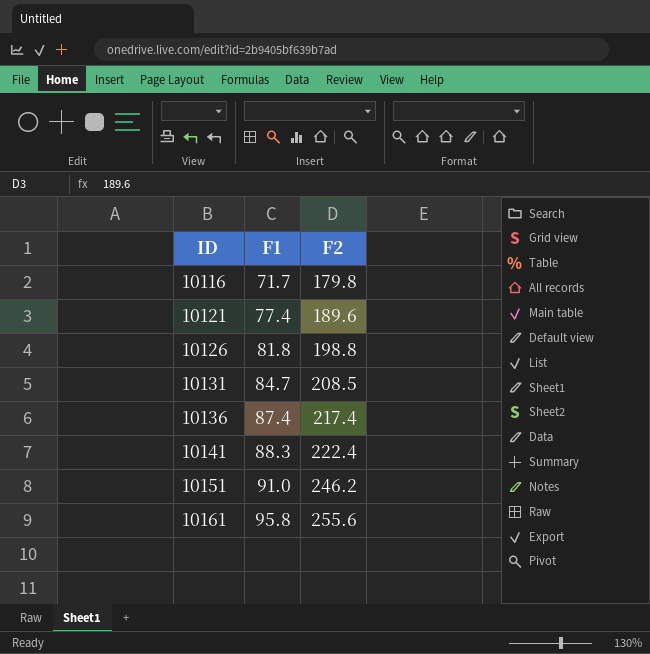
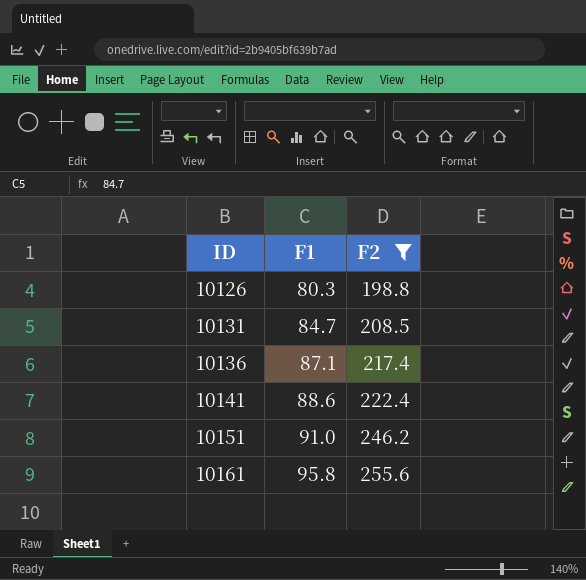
filter: none -> F2 >= 198.8
10126 | F1: 81.8 -> 80.3
10136 | F1: 87.4 -> 87.1
10141 | F1: 88.3 -> 88.6

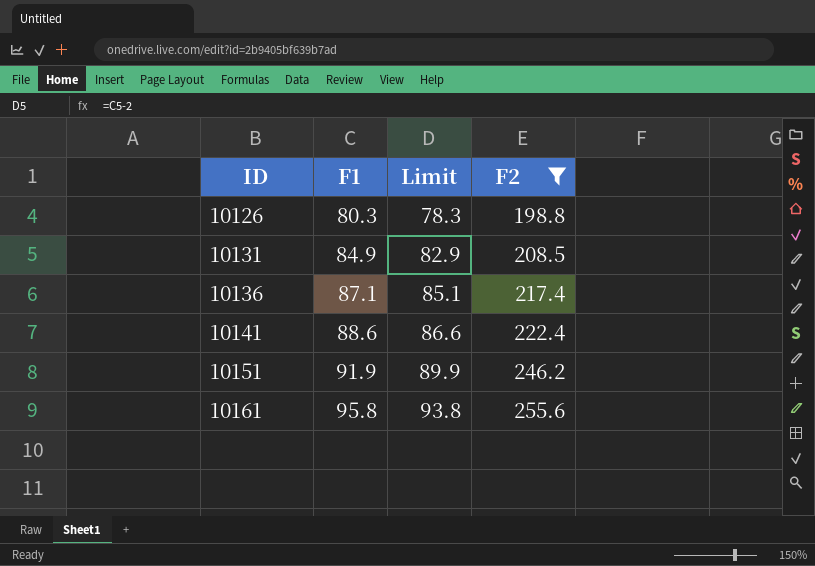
column Limit | formula: none -> [F1] - 2
10131 | F1: 84.7 -> 84.9
10151 | F1: 91.0 -> 91.9

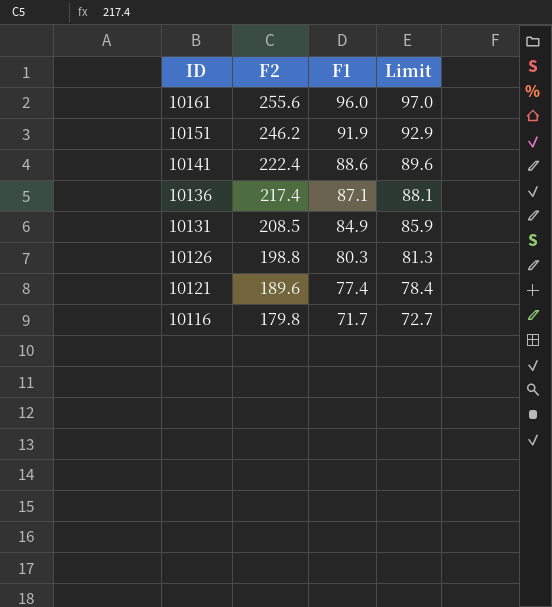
filter: F2 >= 198.8 -> none
row order: ID ascending -> ID descending
column F2 | position: 4 -> 2
column Limit | formula: [F1] - 2 -> [F1] + 1
10161 | F1: 95.8 -> 96.0

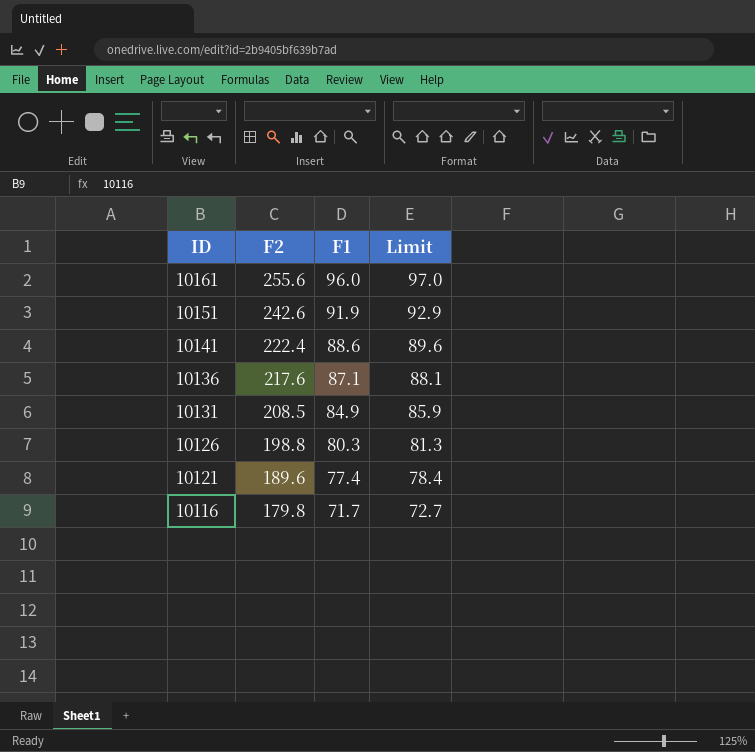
10151 | F2: 246.2 -> 242.6
10136 | F2: 217.4 -> 217.6

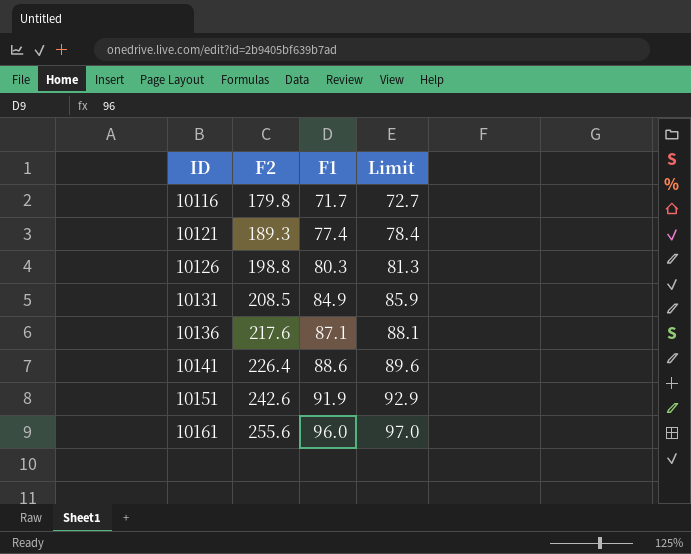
row order: ID descending -> ID ascending
10121 | F2: 189.6 -> 189.3
10141 | F2: 222.4 -> 226.4

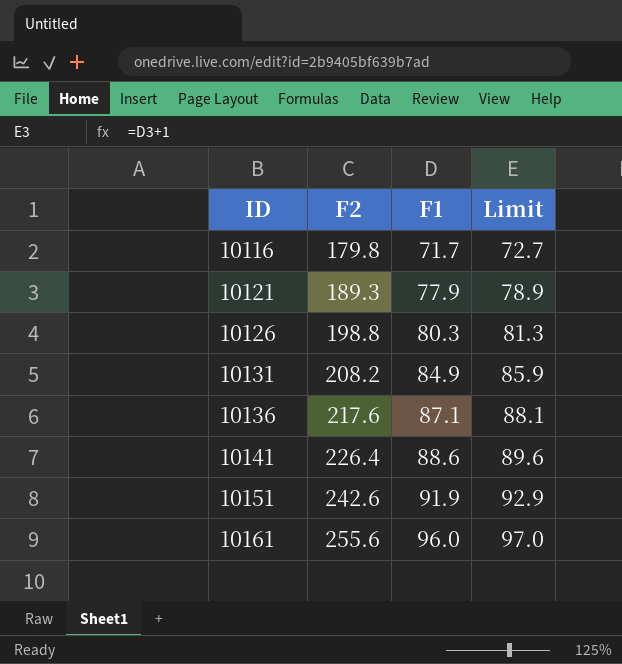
10121 | F1: 77.4 -> 77.9
10121 | Limit: 78.4 -> 78.9
10131 | F2: 208.5 -> 208.2

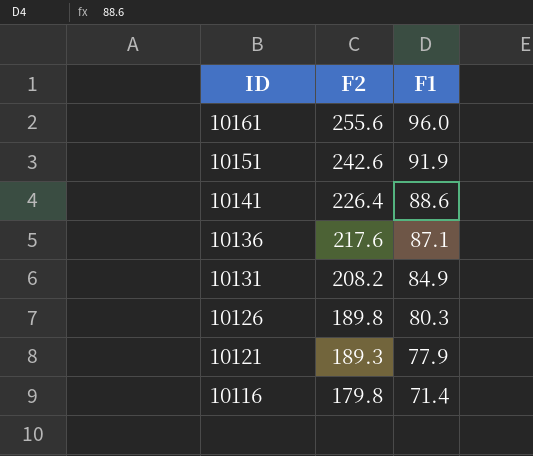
row order: ID ascending -> ID descending
column Limit | formula: [F1] + 1 -> none
10126 | F2: 198.8 -> 189.8
10116 | F1: 71.7 -> 71.4

